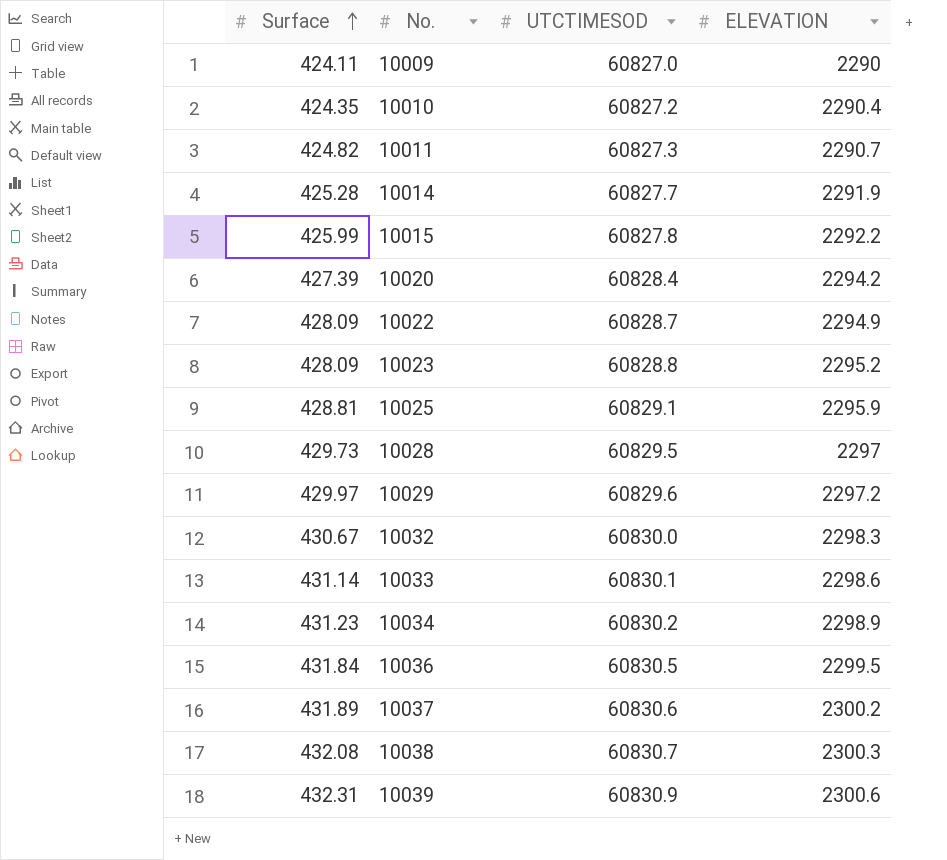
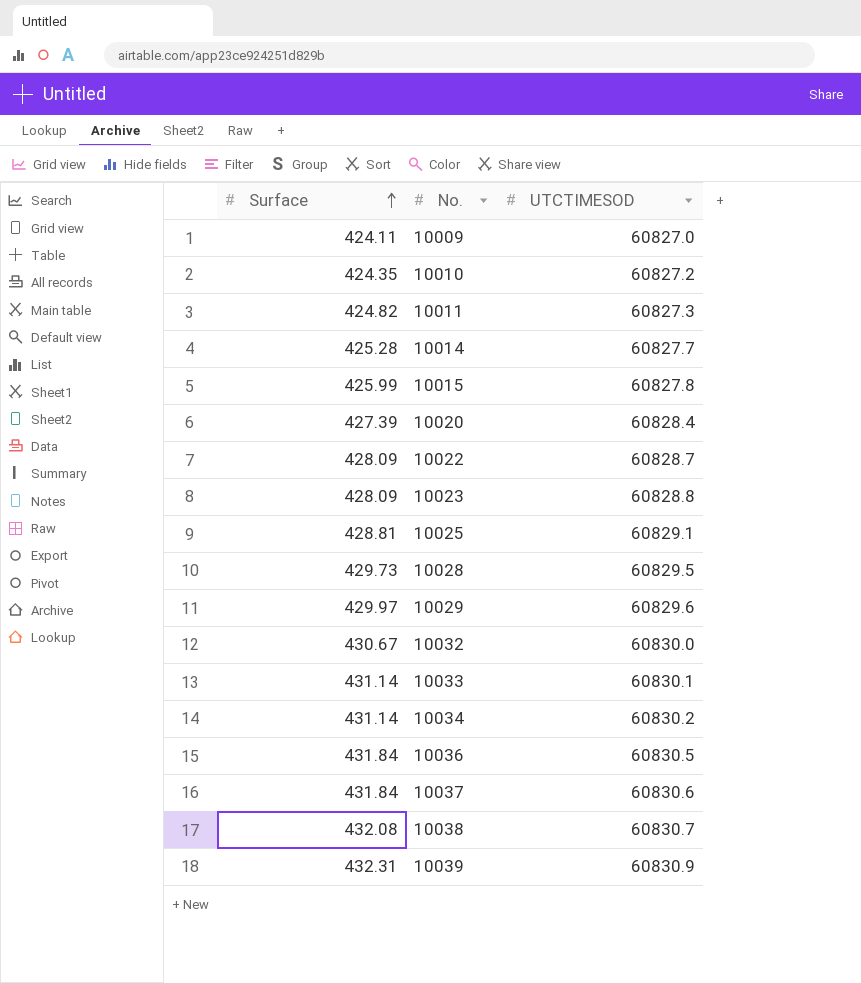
column ELEVATION | position: 4 -> none
10034 | Surface: 431.23 -> 431.14
10037 | Surface: 431.89 -> 431.84

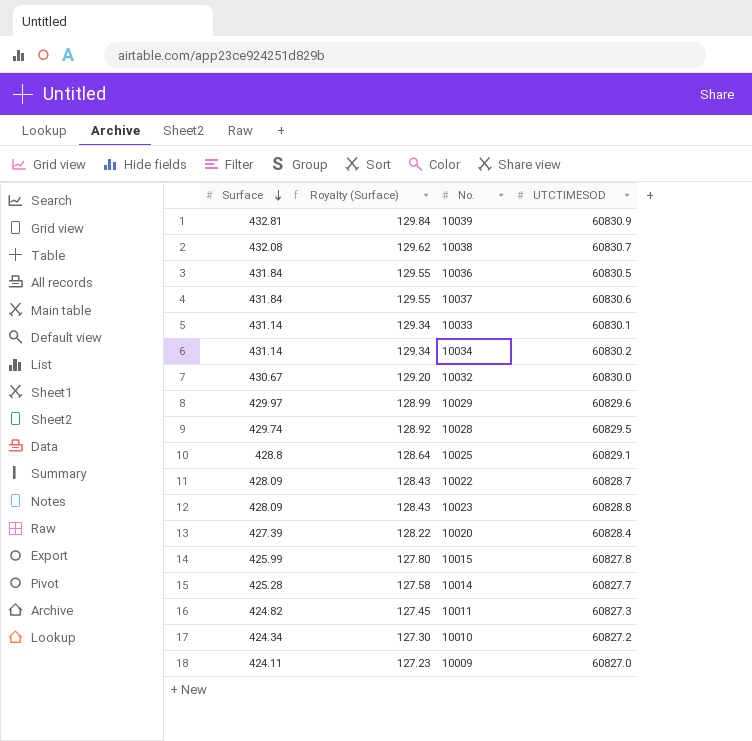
row order: Surface ascending -> Surface descending
column Royalty (Surface) | formula: none -> [Surface] * 0.3
10039 | Surface: 432.31 -> 432.81
10028 | Surface: 429.73 -> 429.74
10025 | Surface: 428.81 -> 428.8
10010 | Surface: 424.35 -> 424.34

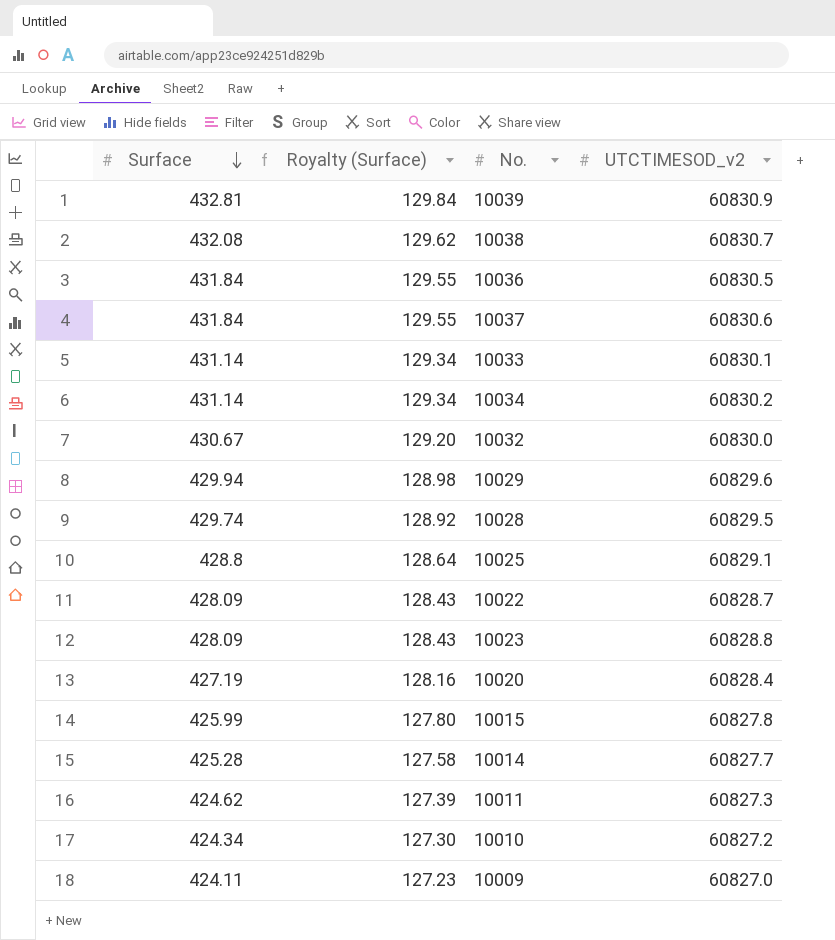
column name: UTCTIMESOD -> UTCTIMESOD_v2
10029 | Surface: 429.97 -> 429.94
10029 | Royalty (Surface): 128.99 -> 128.98
10020 | Surface: 427.39 -> 427.19
10020 | Royalty (Surface): 128.22 -> 128.16
10011 | Surface: 424.82 -> 424.62
10011 | Royalty (Surface): 127.45 -> 127.39

